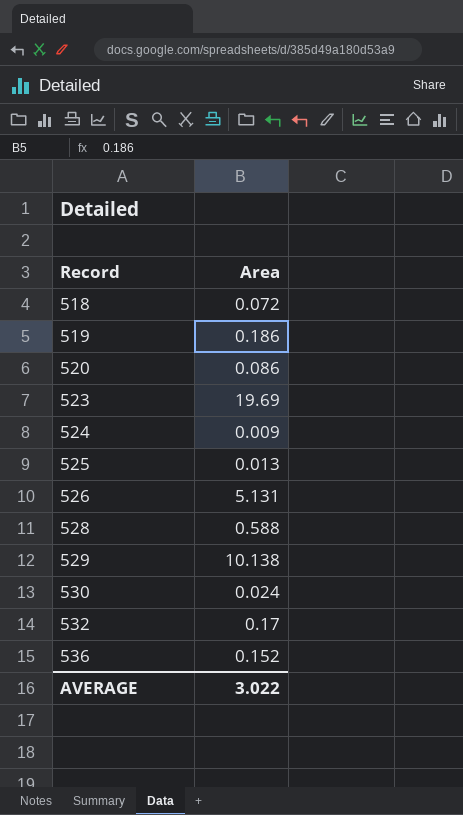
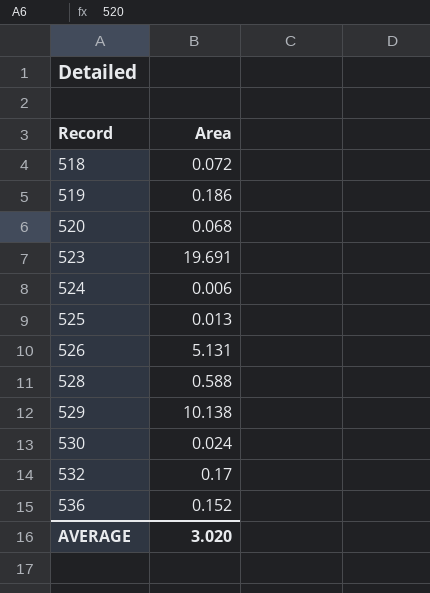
520 | Area: 0.086 -> 0.068
523 | Area: 19.69 -> 19.691
524 | Area: 0.009 -> 0.006
AVERAGE | Area: 3.022 -> 3.020

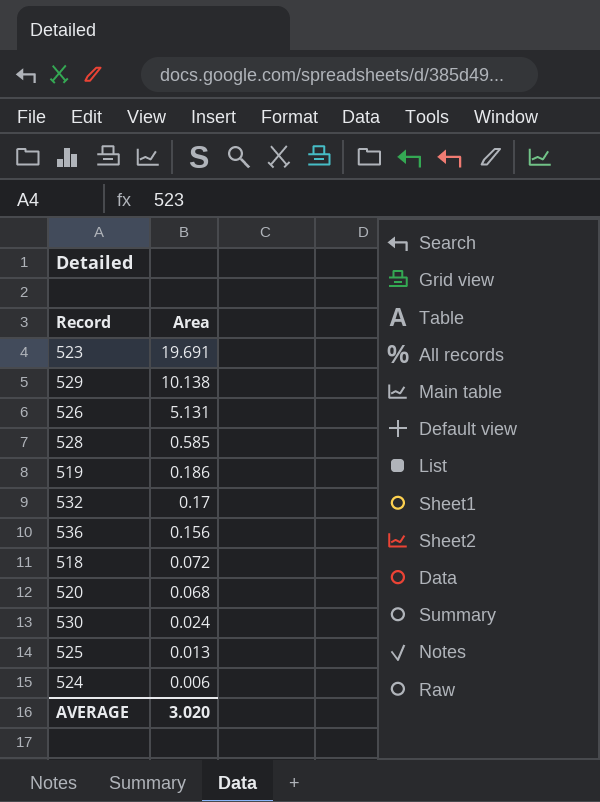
row order: Record ascending -> Area descending
528 | Area: 0.588 -> 0.585
536 | Area: 0.152 -> 0.156

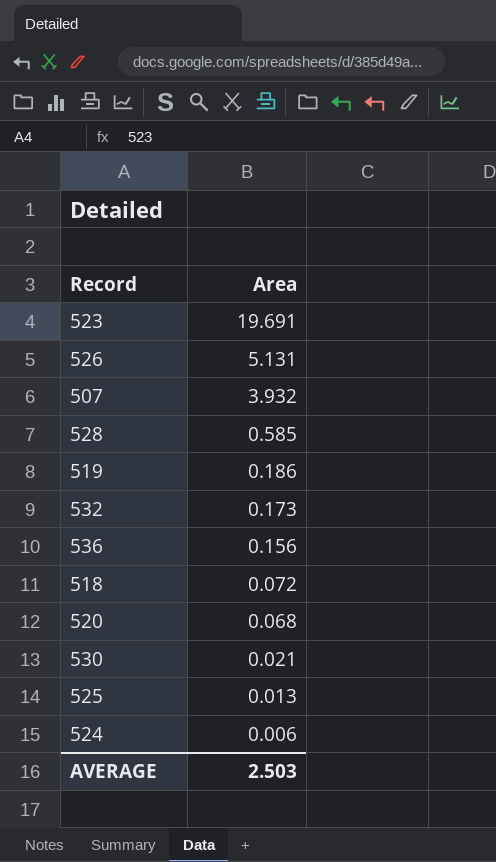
row 529: 10.138 -> none
row 507: none -> 3.932
532 | Area: 0.17 -> 0.173
530 | Area: 0.024 -> 0.021
AVERAGE | Area: 3.020 -> 2.503

